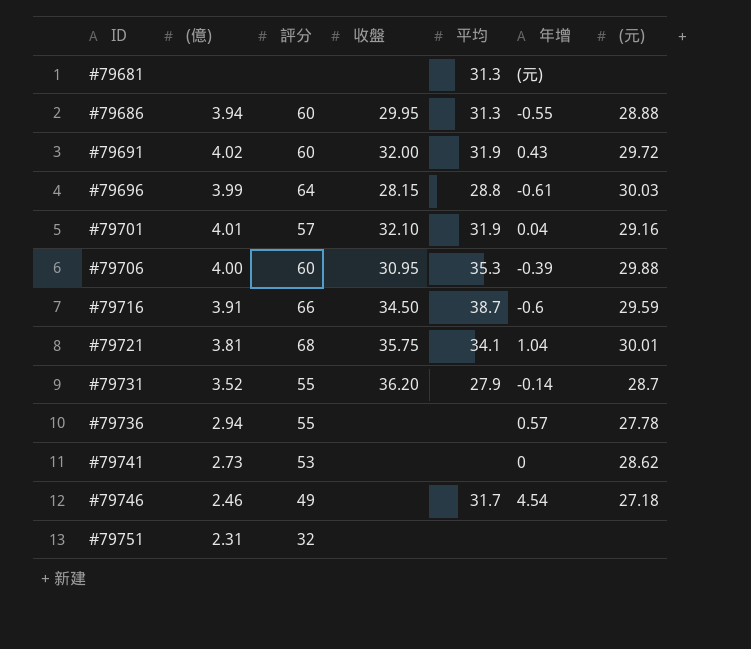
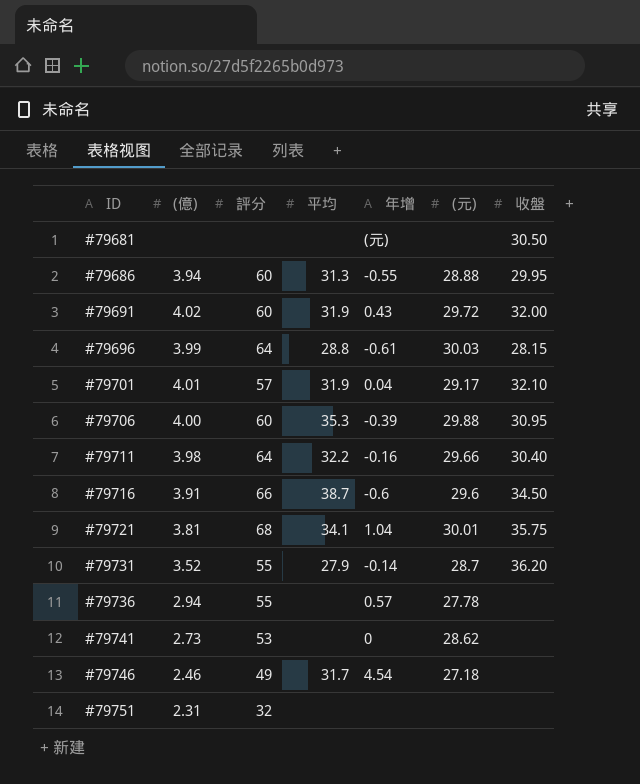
column 收盤 | position: 4 -> 7
#79681 | 平均: 31.3 -> none
#79681 | 收盤: none -> 30.50
#79701 | (元): 29.16 -> 29.17
row #79711: none -> 3.98 | 64 | 32.2 | -0.16 | 29.66 | 30.40
#79716 | (元): 29.59 -> 29.6

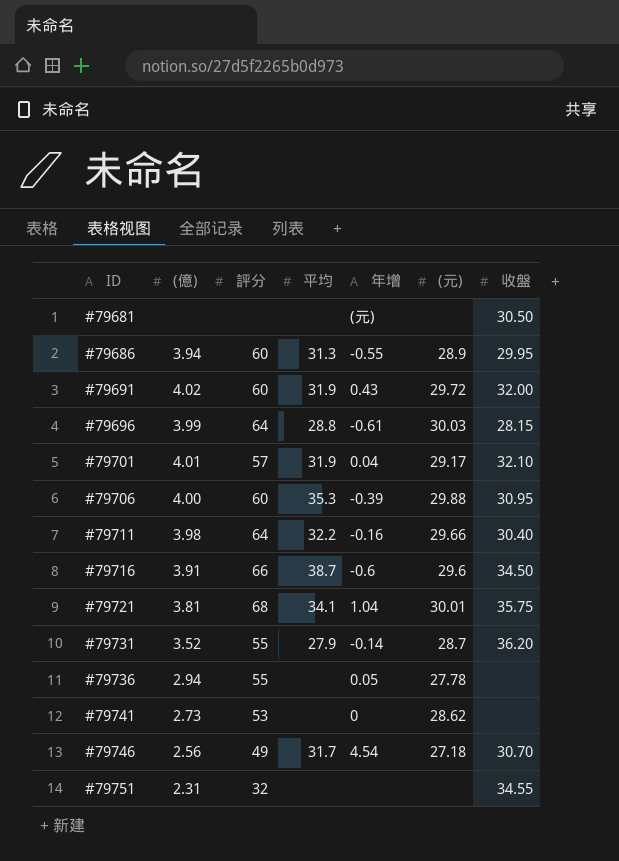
#79686 | (元): 28.88 -> 28.9
#79736 | 年增: 0.57 -> 0.05
#79746 | (億): 2.46 -> 2.56
#79746 | 收盤: none -> 30.70
#79751 | 收盤: none -> 34.55

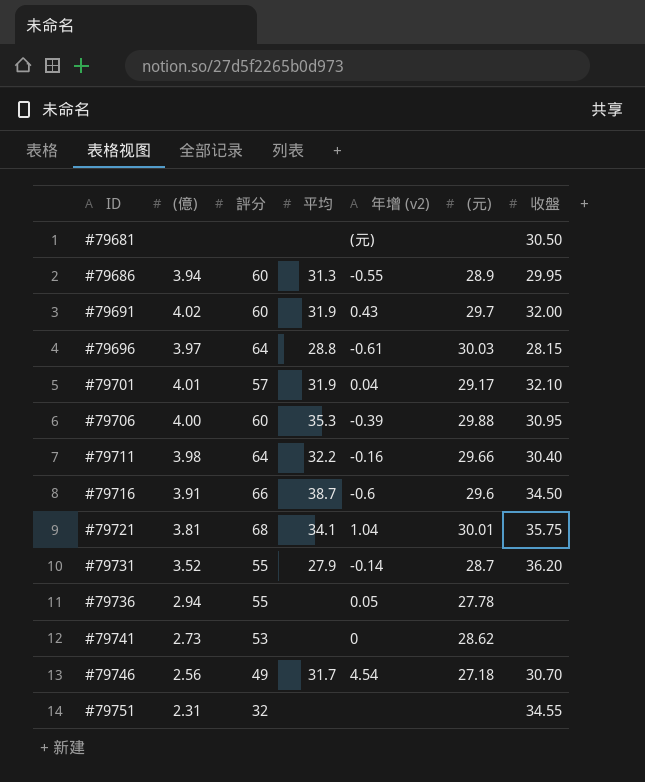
column name: 年增 -> 年增 (v2)
#79691 | (元): 29.72 -> 29.7
#79696 | (億): 3.99 -> 3.97

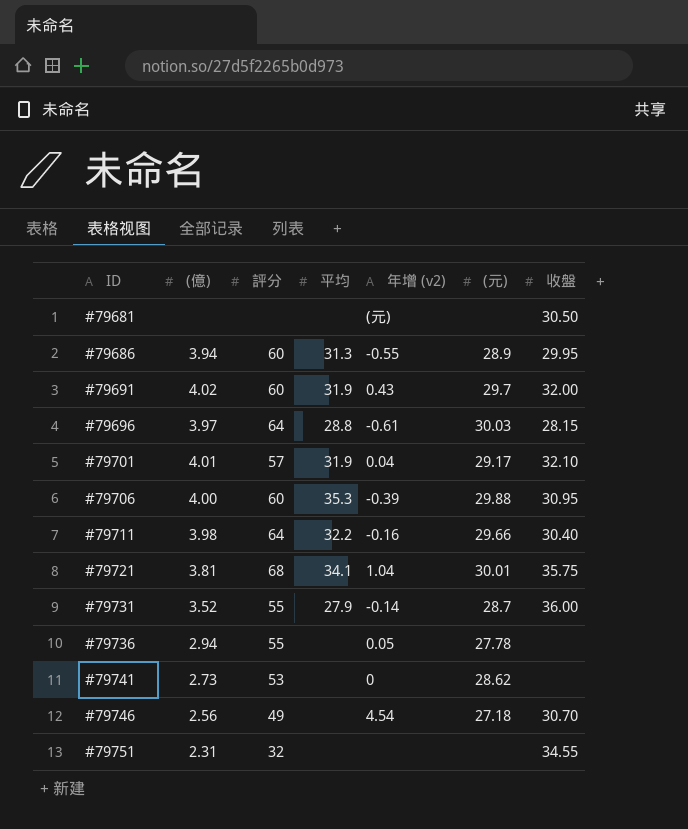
row #79716: 3.91 | 66 | 38.7 | -0.6 | 29.6 | 34.50 -> none
#79731 | 收盤: 36.20 -> 36.00
#79746 | 平均: 31.7 -> none

